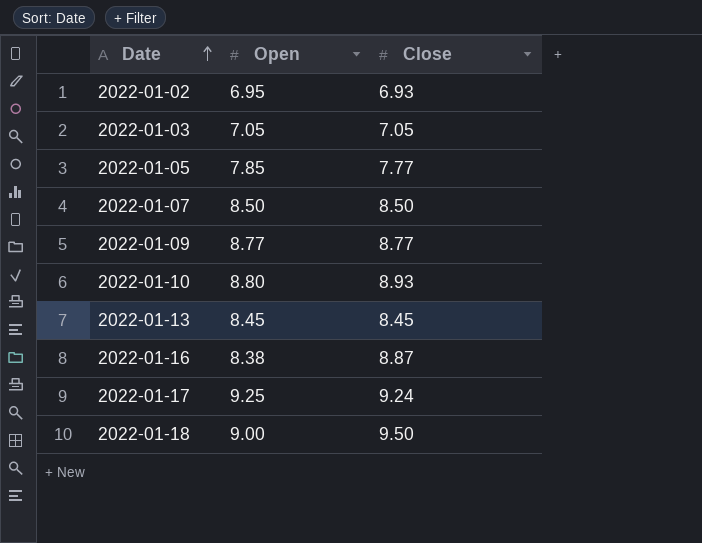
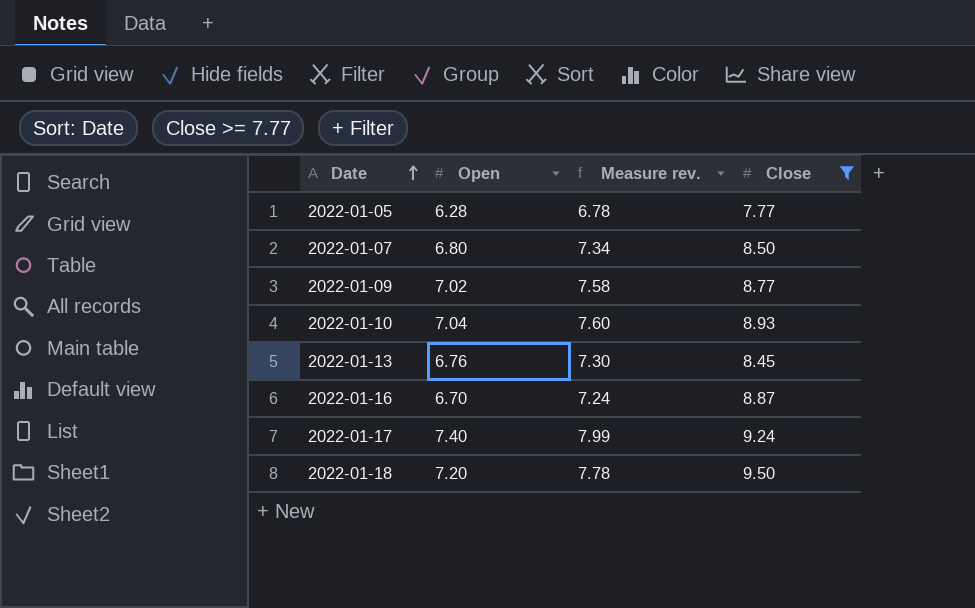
filter: none -> Close >= 7.77
column Measure rev. | formula: none -> [Open] * 1.08
2022-01-05 | Open: 7.85 -> 6.28
2022-01-07 | Open: 8.50 -> 6.80
2022-01-09 | Open: 8.77 -> 7.02
2022-01-10 | Open: 8.80 -> 7.04
2022-01-13 | Open: 8.45 -> 6.76
2022-01-16 | Open: 8.38 -> 6.70
2022-01-17 | Open: 9.25 -> 7.40
2022-01-18 | Open: 9.00 -> 7.20

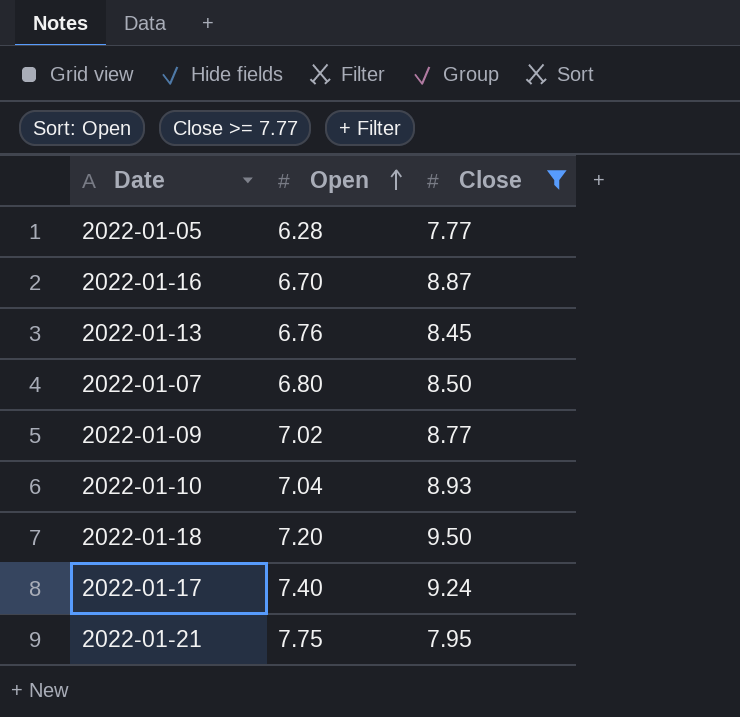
row order: Date ascending -> Open ascending
column Measure rev. | formula: [Open] * 1.08 -> none
row 2022-01-21: none -> 7.75 | 7.95

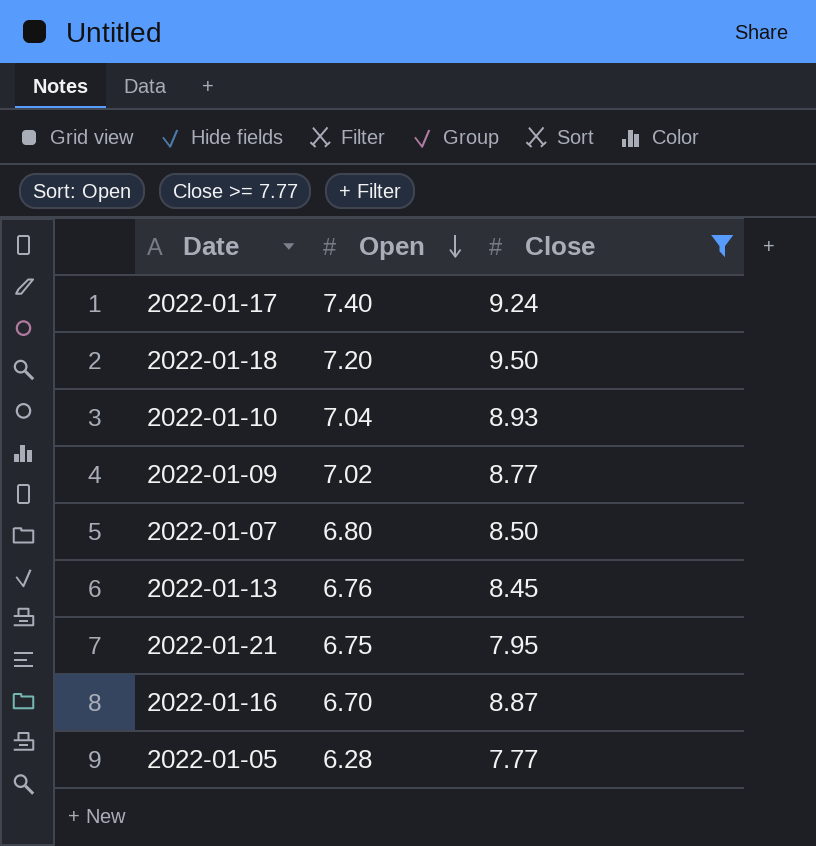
row order: Open ascending -> Open descending
2022-01-21 | Open: 7.75 -> 6.75

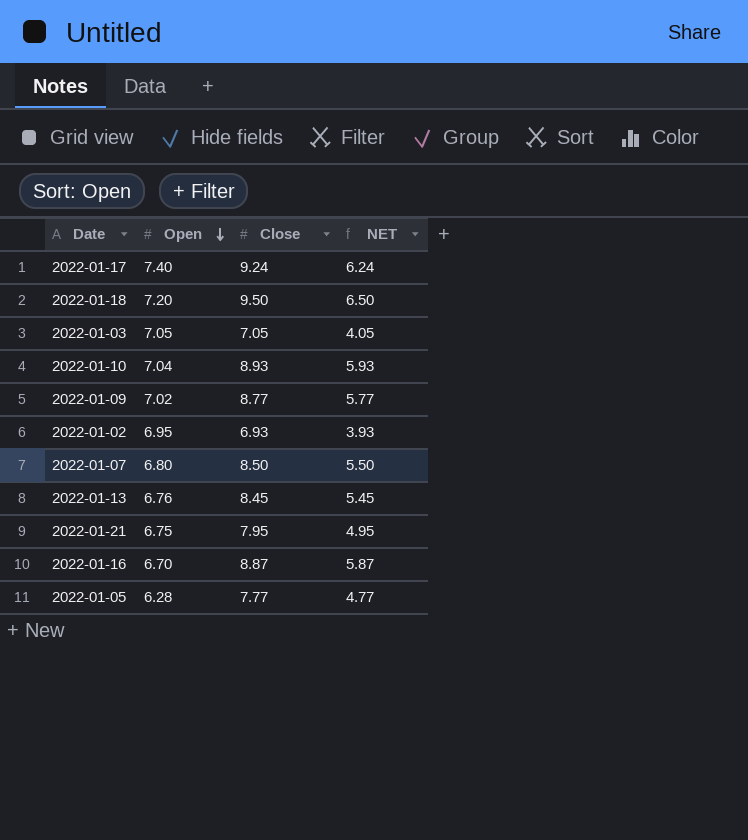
filter: Close >= 7.77 -> none
column NET | formula: none -> [Close] - 3

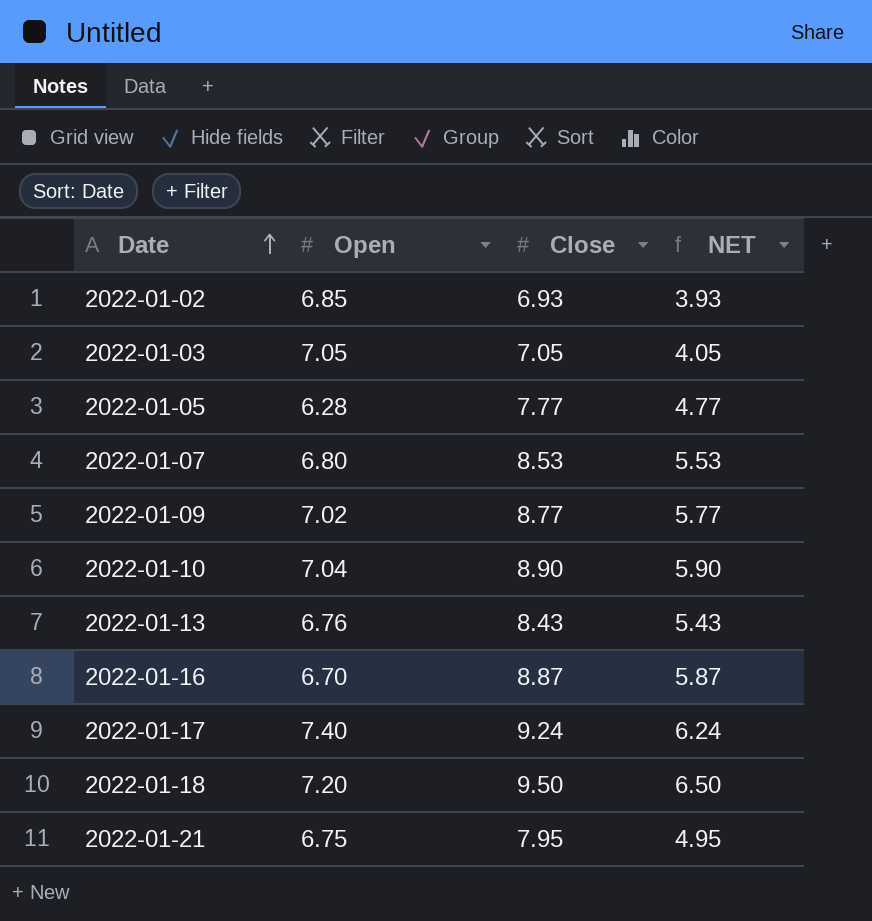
row order: Open descending -> Date ascending
2022-01-02 | Open: 6.95 -> 6.85
2022-01-07 | Close: 8.50 -> 8.53
2022-01-07 | NET: 5.50 -> 5.53
2022-01-10 | Close: 8.93 -> 8.90
2022-01-10 | NET: 5.93 -> 5.90
2022-01-13 | Close: 8.45 -> 8.43
2022-01-13 | NET: 5.45 -> 5.43

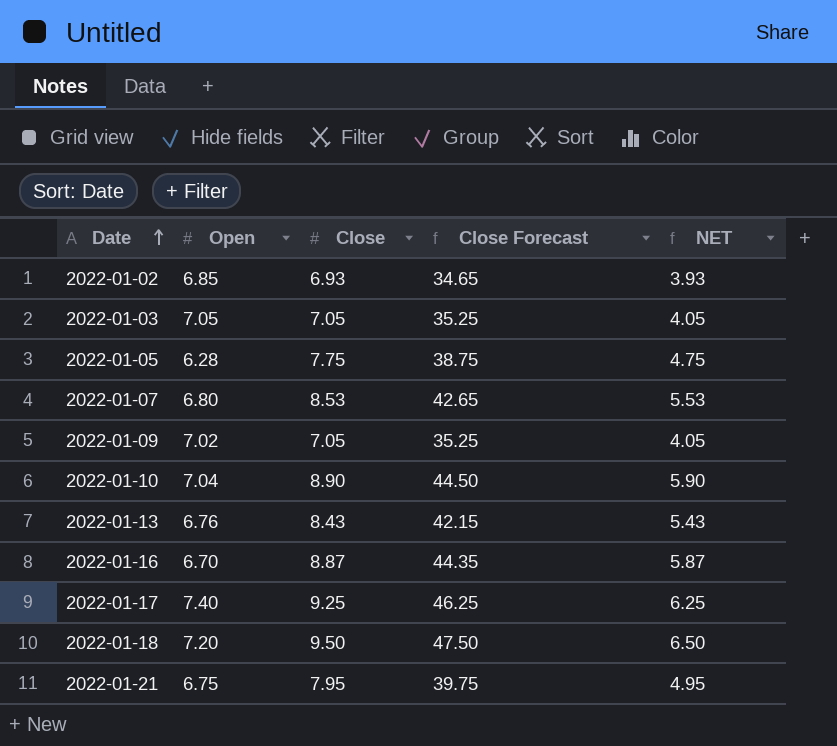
column Close Forecast | formula: none -> [Close] * 5
2022-01-05 | Close: 7.77 -> 7.75
2022-01-05 | NET: 4.77 -> 4.75
2022-01-09 | Close: 8.77 -> 7.05
2022-01-09 | NET: 5.77 -> 4.05
2022-01-17 | Close: 9.24 -> 9.25
2022-01-17 | NET: 6.24 -> 6.25

